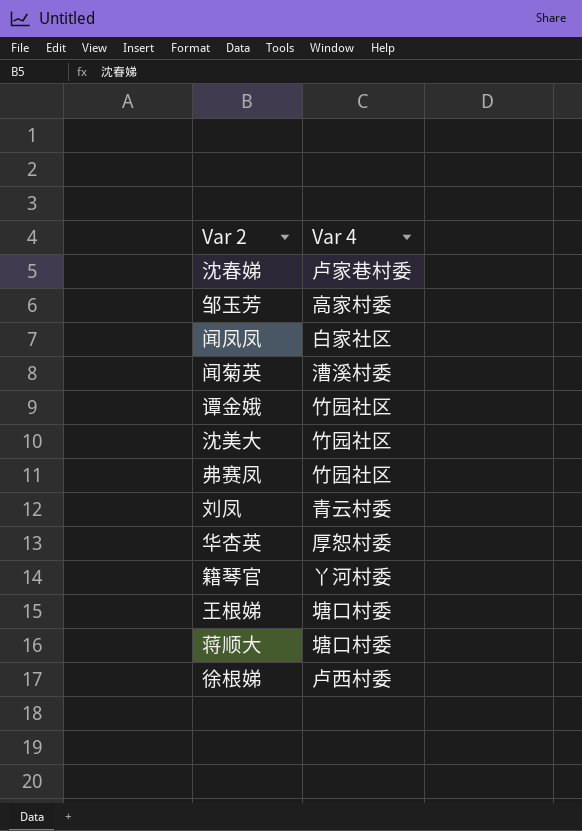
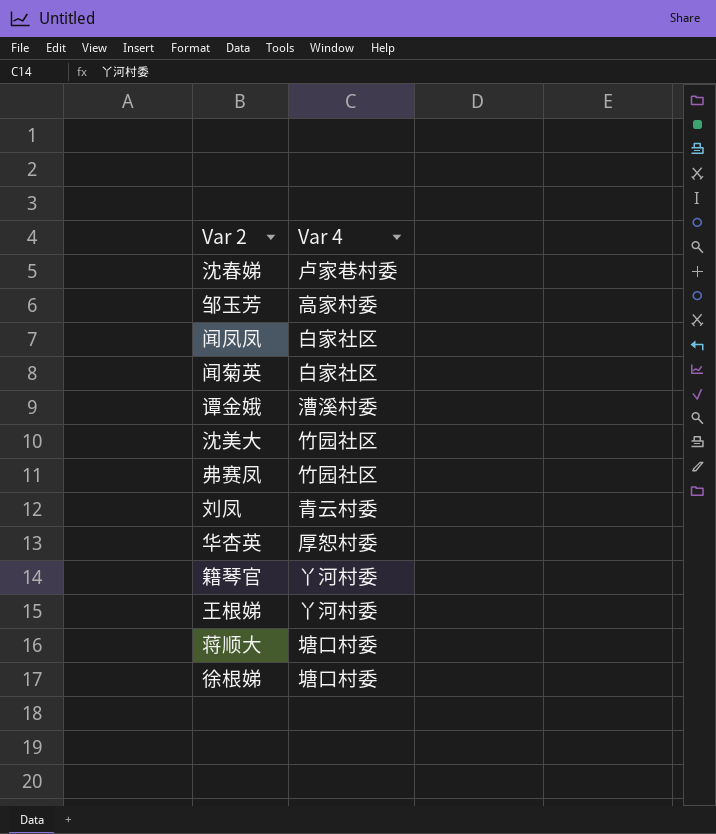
闻菊英 | Var 4: 漕溪村委 -> 白家社区
谭金娥 | Var 4: 竹园社区 -> 漕溪村委
王根娣 | Var 4: 塘口村委 -> 丫河村委
徐根娣 | Var 4: 卢西村委 -> 塘口村委

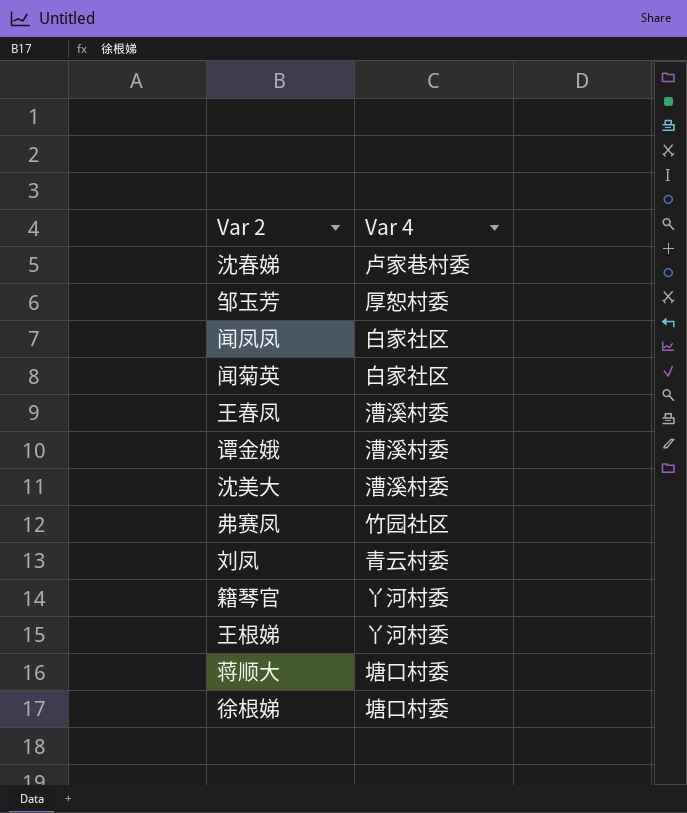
row 华杏英: 厚恕村委 -> none
邹玉芳 | Var 4: 高家村委 -> 厚恕村委
row 王春凤: none -> 漕溪村委
沈美大 | Var 4: 竹园社区 -> 漕溪村委

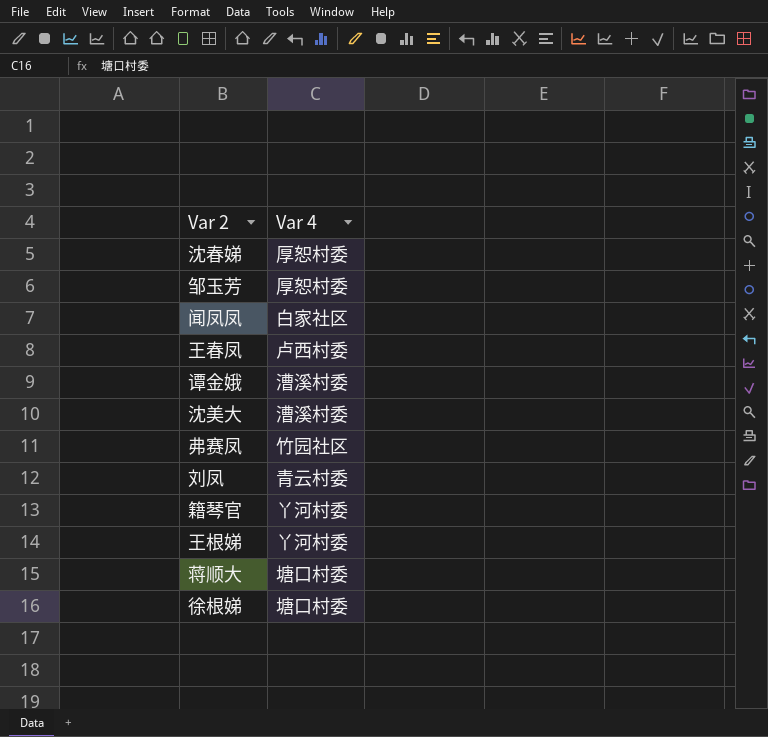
row 闻菊英: 白家社区 -> none
沈春娣 | Var 4: 卢家巷村委 -> 厚恕村委
王春凤 | Var 4: 漕溪村委 -> 卢西村委

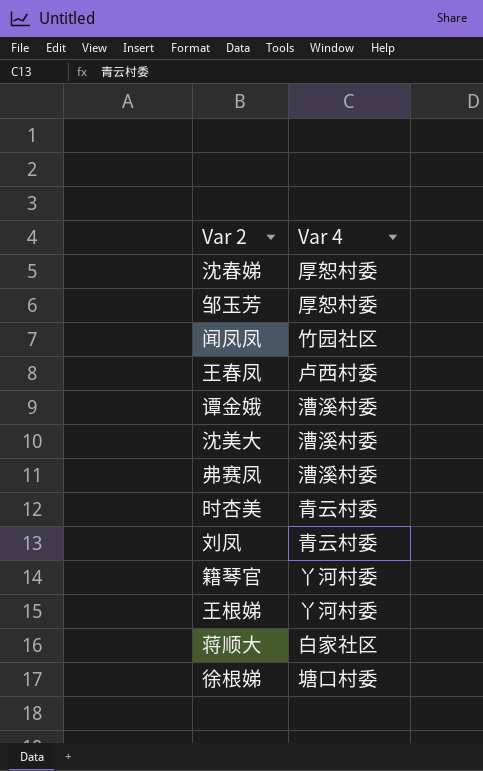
闻凤凤 | Var 4: 白家社区 -> 竹园社区
弗赛凤 | Var 4: 竹园社区 -> 漕溪村委
row 时杏美: none -> 青云村委
蒋顺大 | Var 4: 塘口村委 -> 白家社区

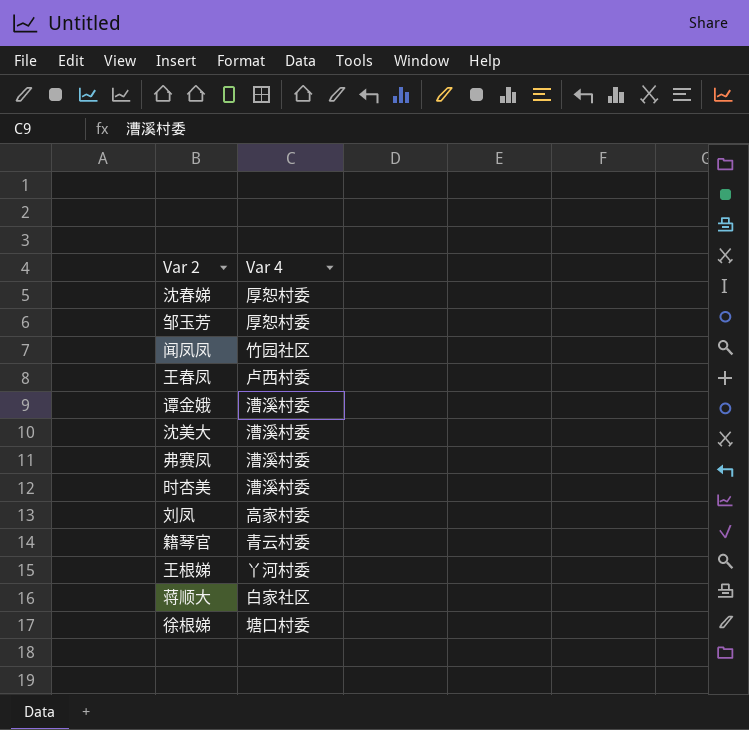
时杏美 | Var 4: 青云村委 -> 漕溪村委
刘凤 | Var 4: 青云村委 -> 高家村委
籍琴官 | Var 4: 丫河村委 -> 青云村委

